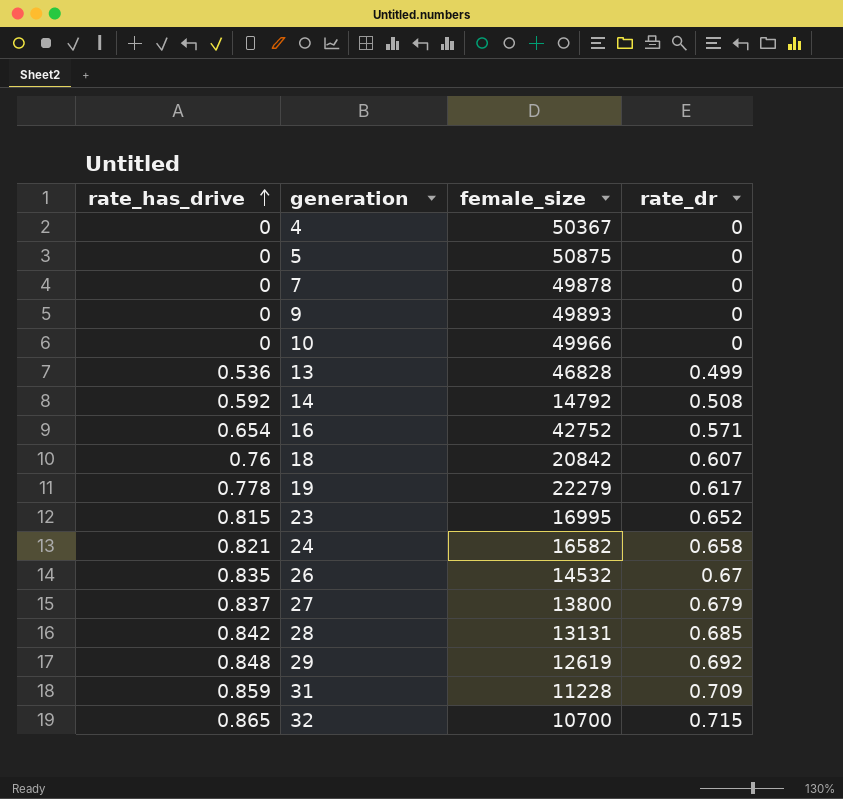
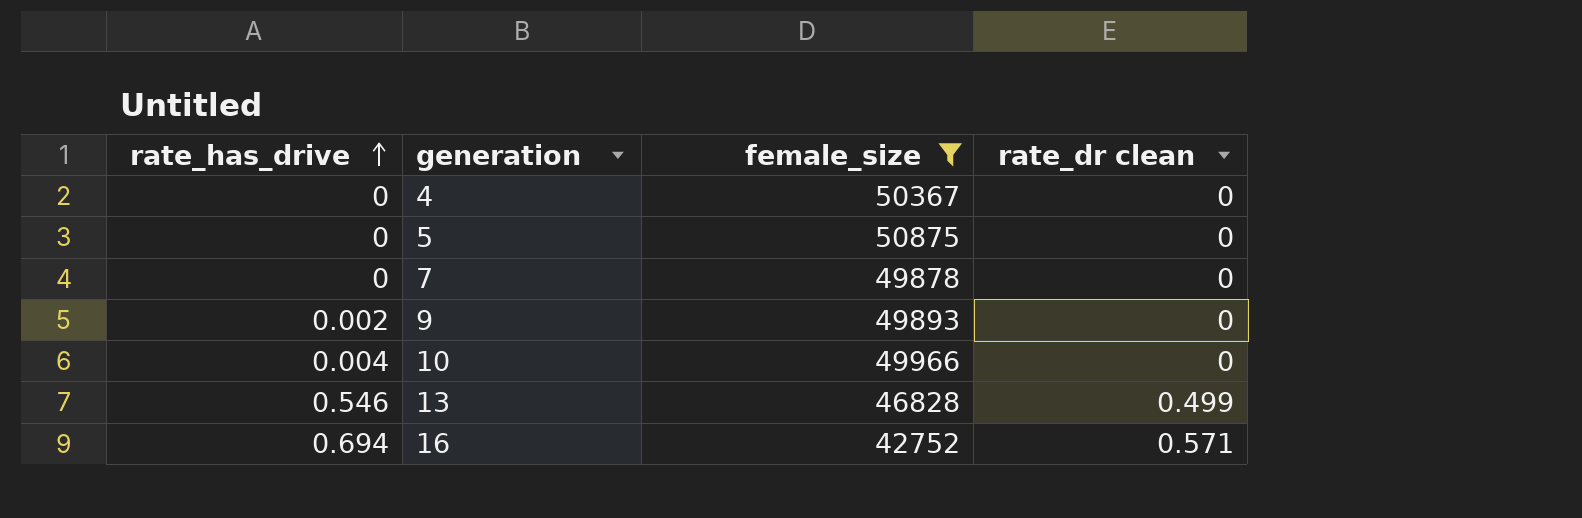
filter: none -> female_size >= 42752
column name: rate_dr -> rate_dr clean
9 | rate_has_drive: 0 -> 0.002
10 | rate_has_drive: 0 -> 0.004
13 | rate_has_drive: 0.536 -> 0.546
16 | rate_has_drive: 0.654 -> 0.694

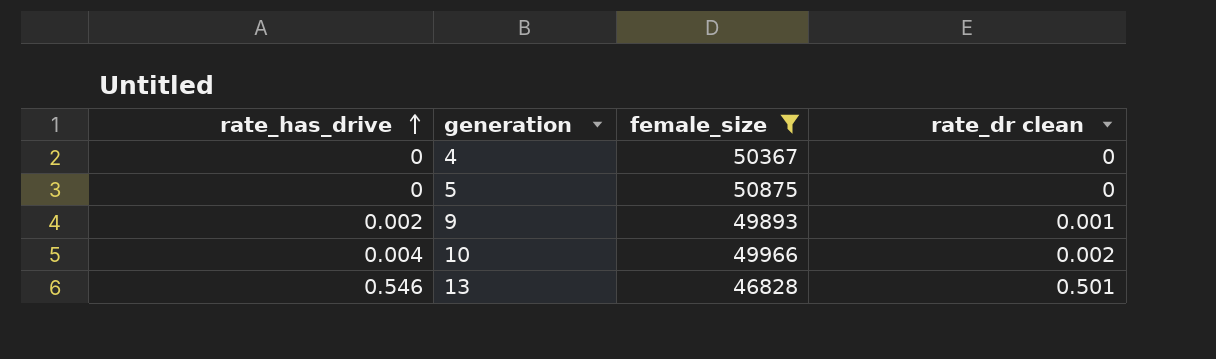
row 7: 0 | 49878 | 0 -> none
row 16: 0.694 | 42752 | 0.571 -> none
9 | rate_dr clean: 0 -> 0.001
10 | rate_dr clean: 0 -> 0.002
13 | rate_dr clean: 0.499 -> 0.501

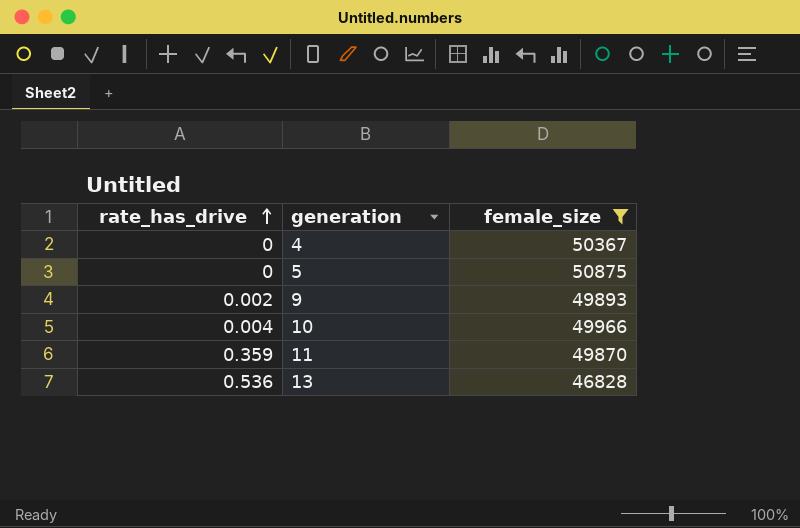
column rate_dr clean | position: 4 -> none
row 11: none -> 0.359 | 49870
13 | rate_has_drive: 0.546 -> 0.536

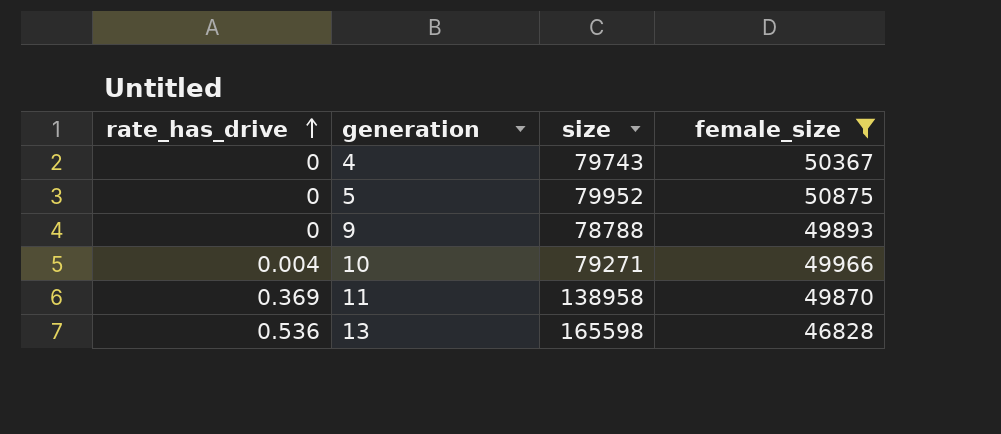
column size | position: none -> 3
9 | rate_has_drive: 0.002 -> 0
11 | rate_has_drive: 0.359 -> 0.369

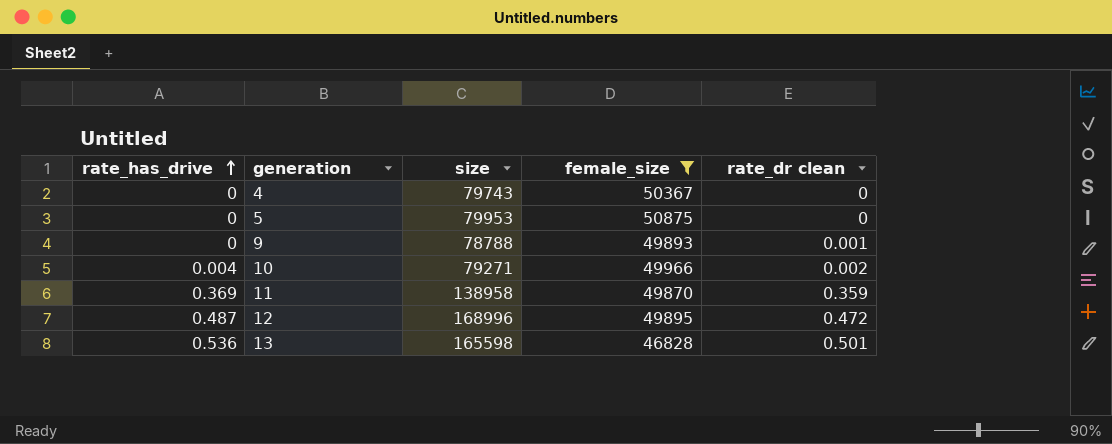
column rate_dr clean | position: none -> 5
5 | size: 79952 -> 79953
row 12: none -> 0.487 | 168996 | 49895 | 0.472

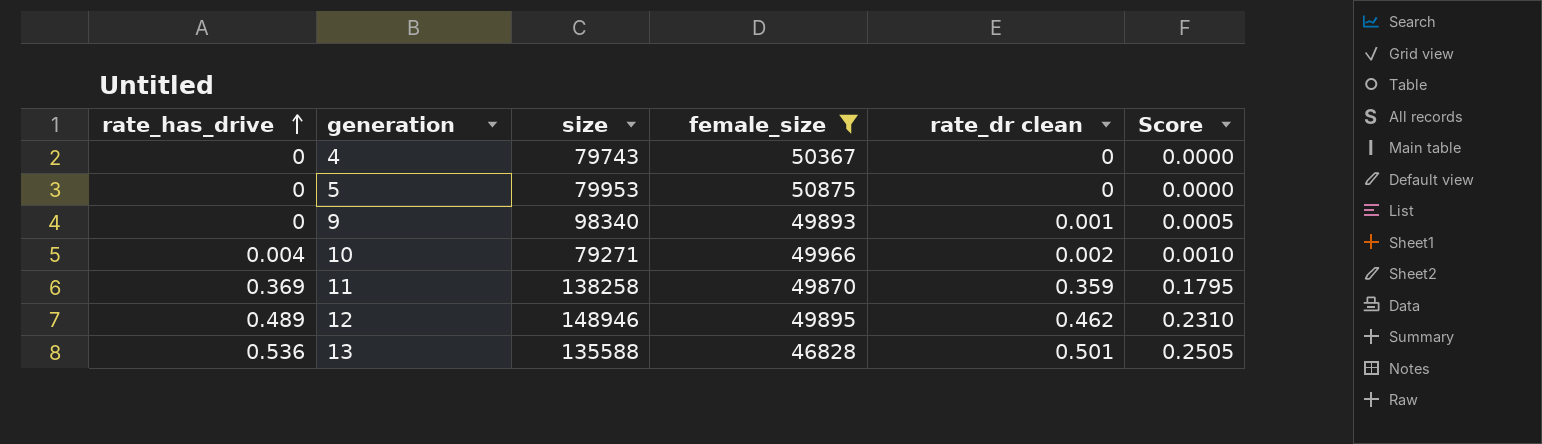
column Score | formula: none -> [rate_dr clean] * 0.5
9 | size: 78788 -> 98340
11 | size: 138958 -> 138258
12 | rate_has_drive: 0.487 -> 0.489
12 | size: 168996 -> 148946
12 | rate_dr clean: 0.472 -> 0.462
13 | size: 165598 -> 135588

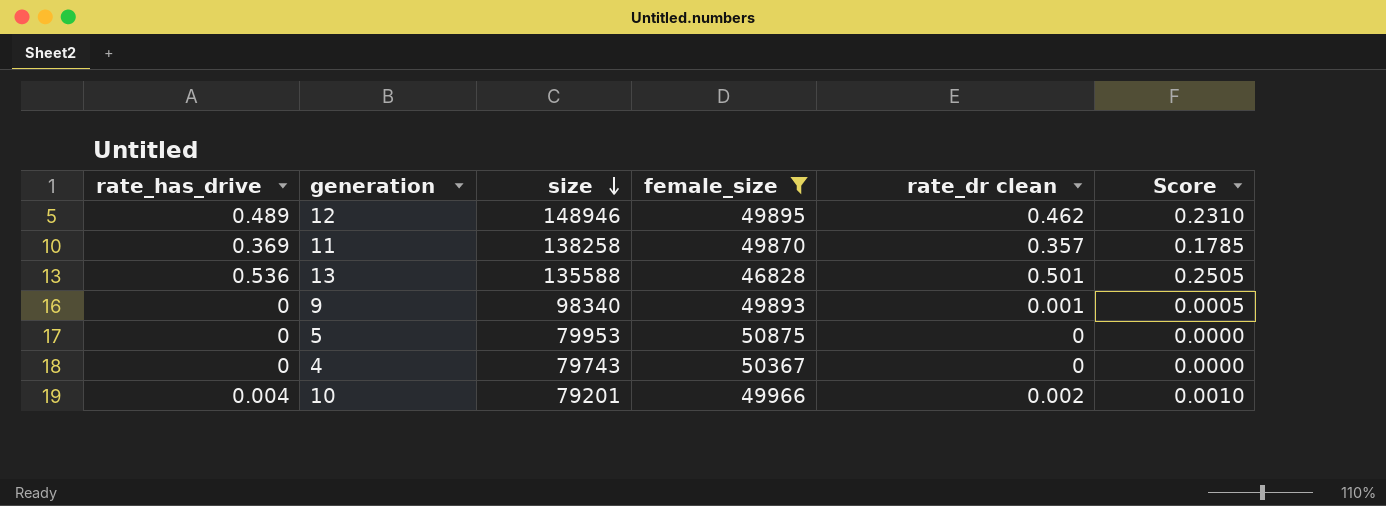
row order: rate_has_drive ascending -> size descending
11 | rate_dr clean: 0.359 -> 0.357
11 | Score: 0.1795 -> 0.1785
10 | size: 79271 -> 79201

